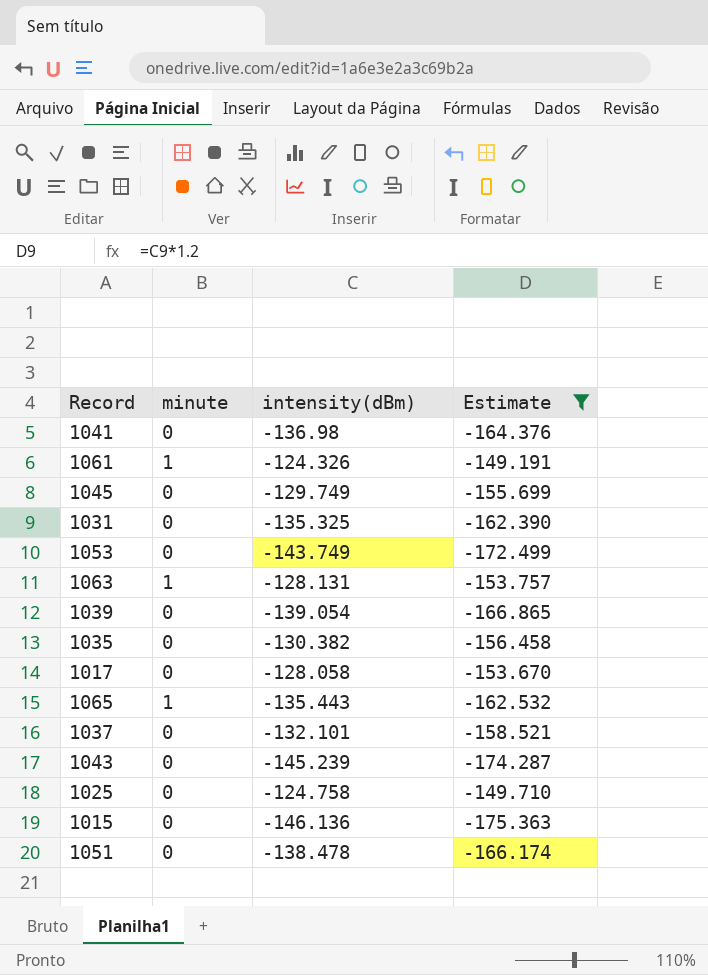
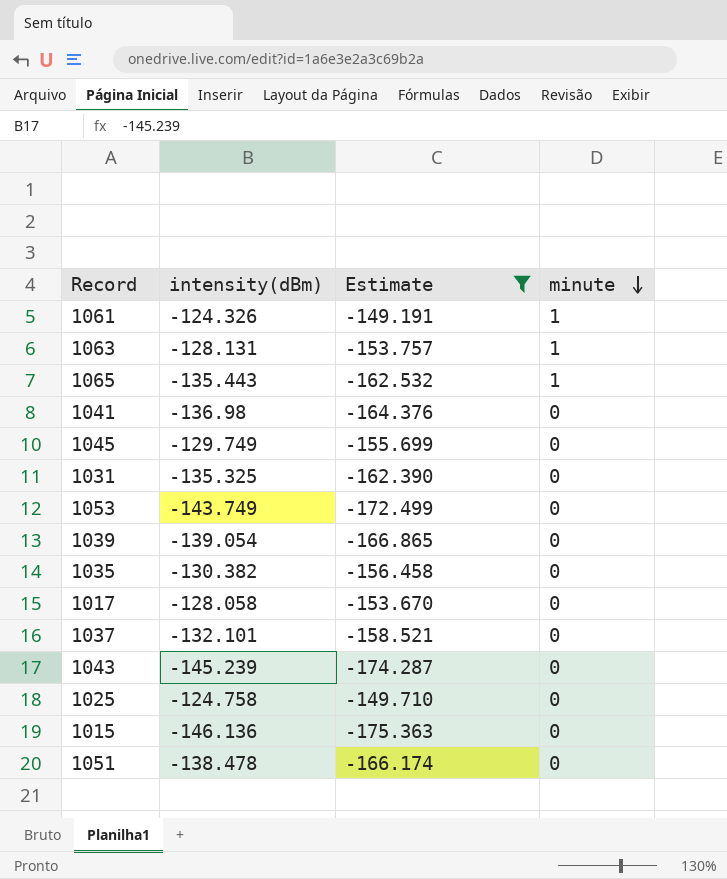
row order: none -> minute descending
column minute | position: 2 -> 4

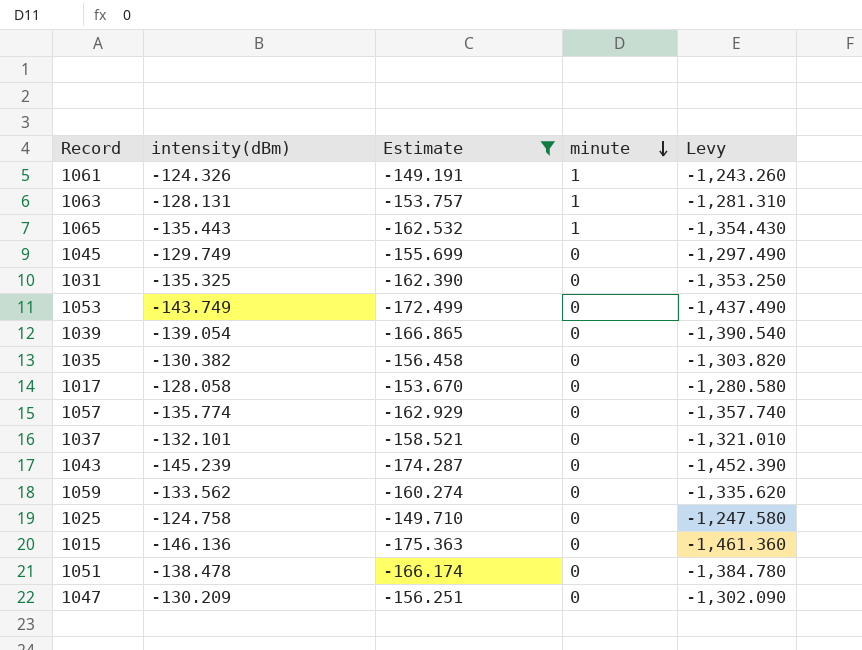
column Levy | formula: none -> [intensity(dBm)] * 10
row 1041: -136.98 | -164.376 | 0 -> none
row 1057: none -> -135.774 | -162.929 | 0 | -1,357.740
row 1059: none -> -133.562 | -160.274 | 0 | -1,335.620
row 1047: none -> -130.209 | -156.251 | 0 | -1,302.090

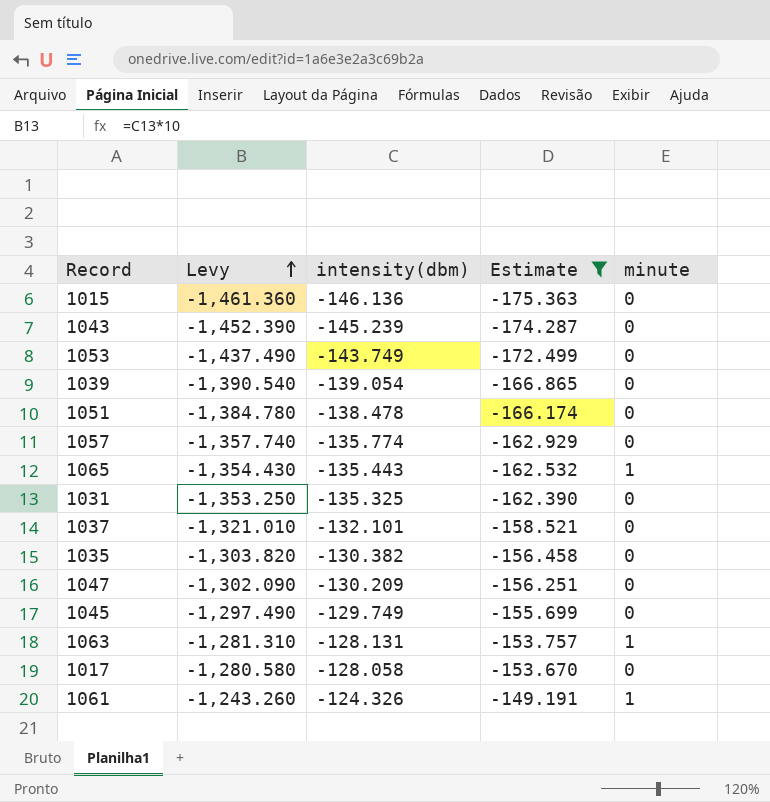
row order: minute descending -> Levy ascending
column Levy | position: 5 -> 2
column name: intensity(dBm) -> intensity(dbm)
row 1059: -133.562 | -160.274 | 0 | -1,335.620 -> none
row 1025: -124.758 | -149.710 | 0 | -1,247.580 -> none

